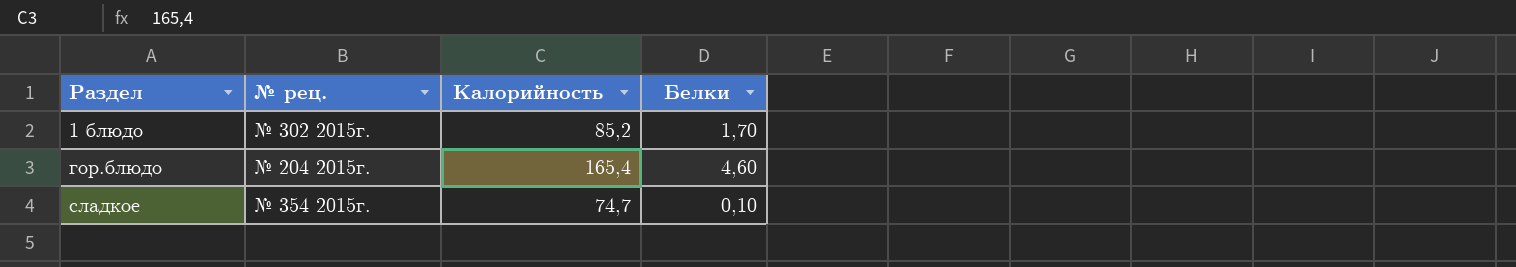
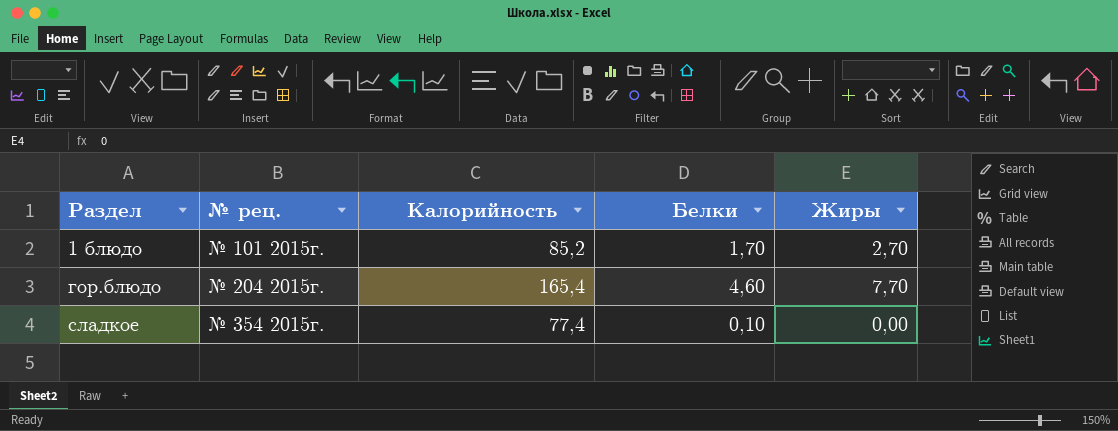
column Жиры | position: none -> 5
1 блюдо | № рец.: № 302 2015г. -> № 101 2015г.
сладкое | Калорийность: 74,7 -> 77,4

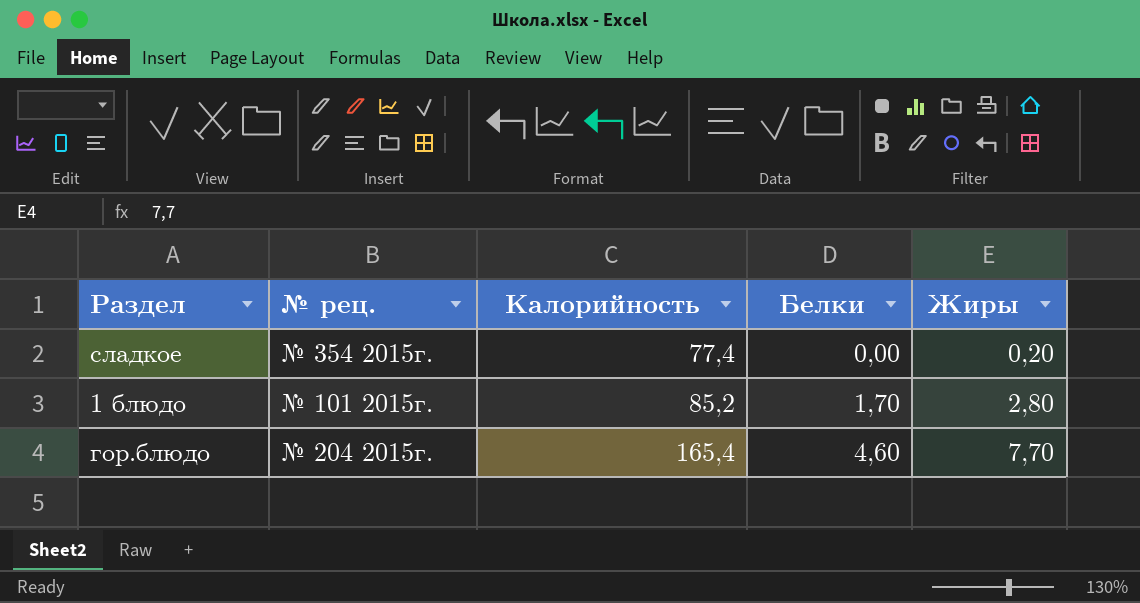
row order: Раздел ascending -> Калорийность ascending
сладкое | Белки: 0,10 -> 0,00
сладкое | Жиры: 0,00 -> 0,20
1 блюдо | Жиры: 2,70 -> 2,80

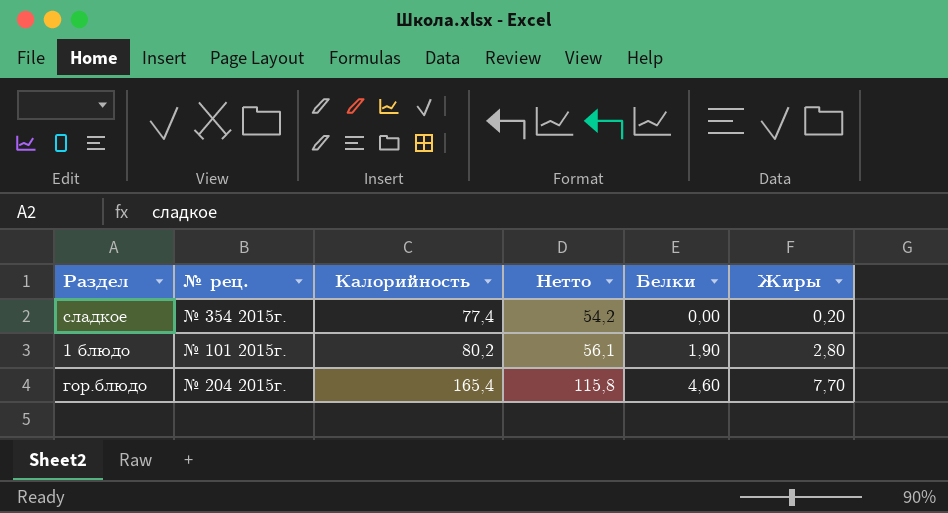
column Нетто | formula: none -> [Калорийность] * 0,7
1 блюдо | Калорийность: 85,2 -> 80,2
1 блюдо | Белки: 1,70 -> 1,90

